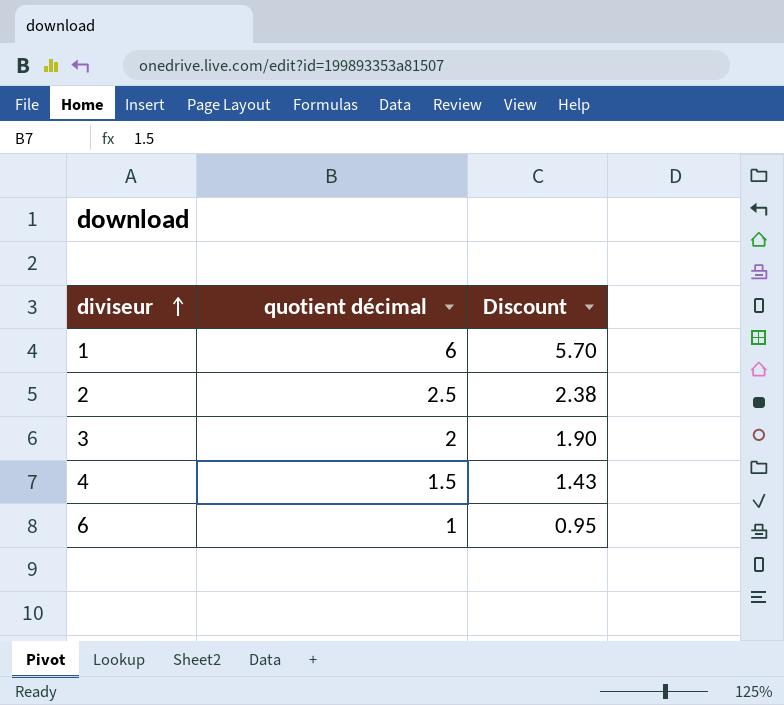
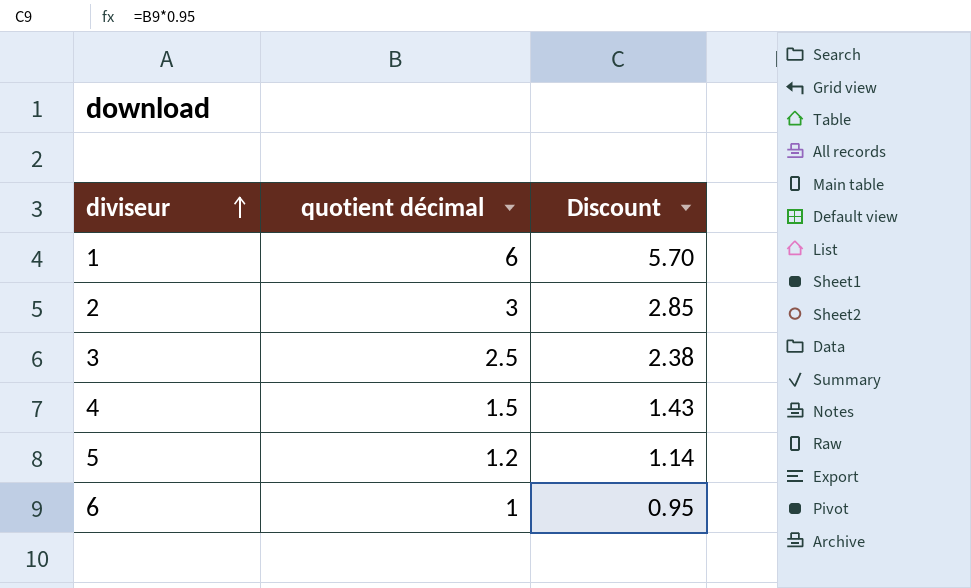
2 | quotient décimal: 2.5 -> 3
2 | Discount: 2.38 -> 2.85
3 | quotient décimal: 2 -> 2.5
3 | Discount: 1.90 -> 2.38
row 5: none -> 1.2 | 1.14

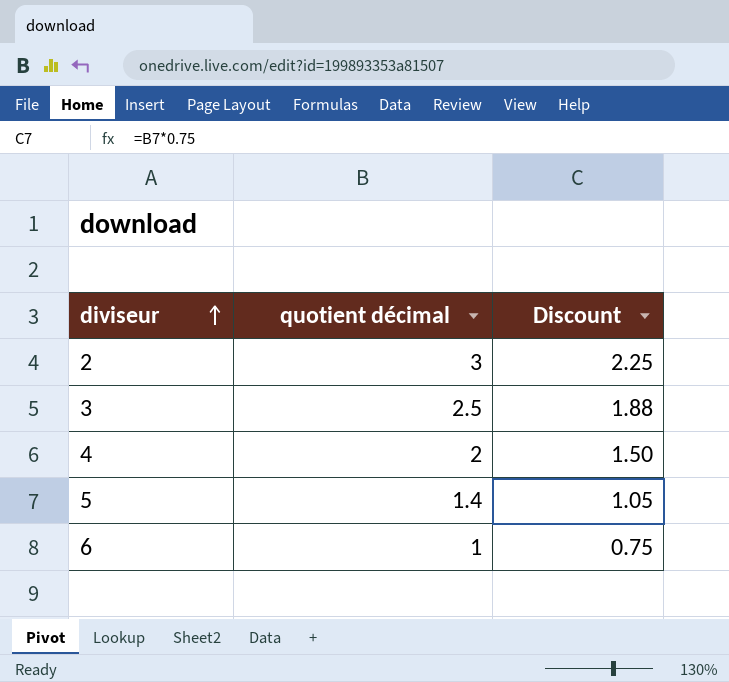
column Discount | formula: [quotient décimal] * 0.95 -> [quotient décimal] * 0.75
row 1: 6 | 5.70 -> none
4 | quotient décimal: 1.5 -> 2
5 | quotient décimal: 1.2 -> 1.4

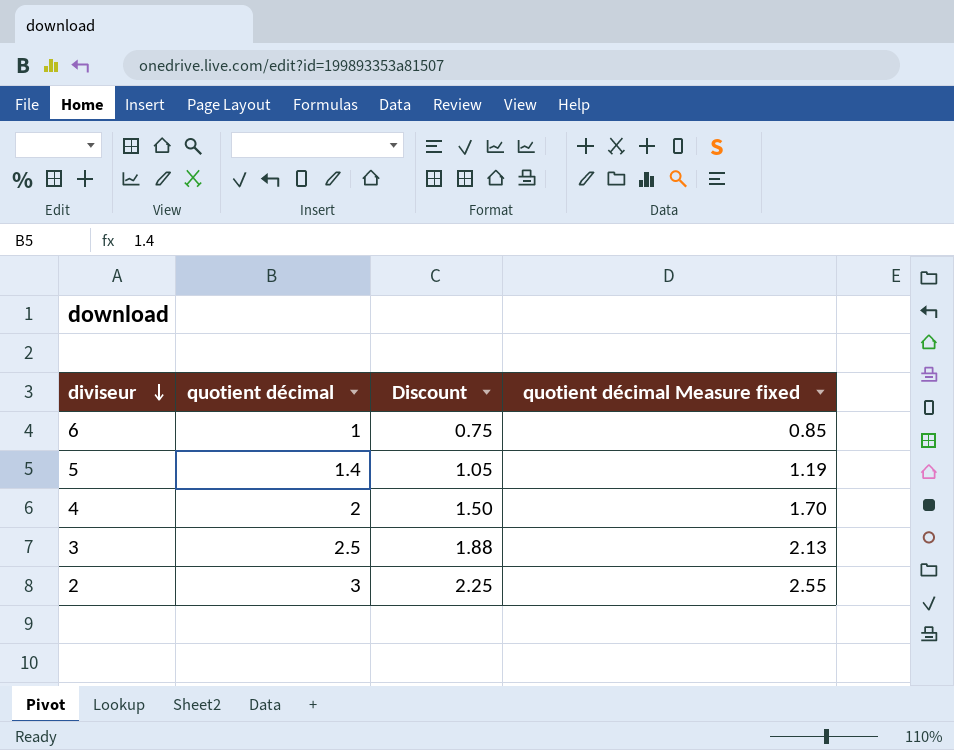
row order: diviseur ascending -> diviseur descending
column quotient décimal Measure fixed | formula: none -> [quotient décimal] * 0.85

